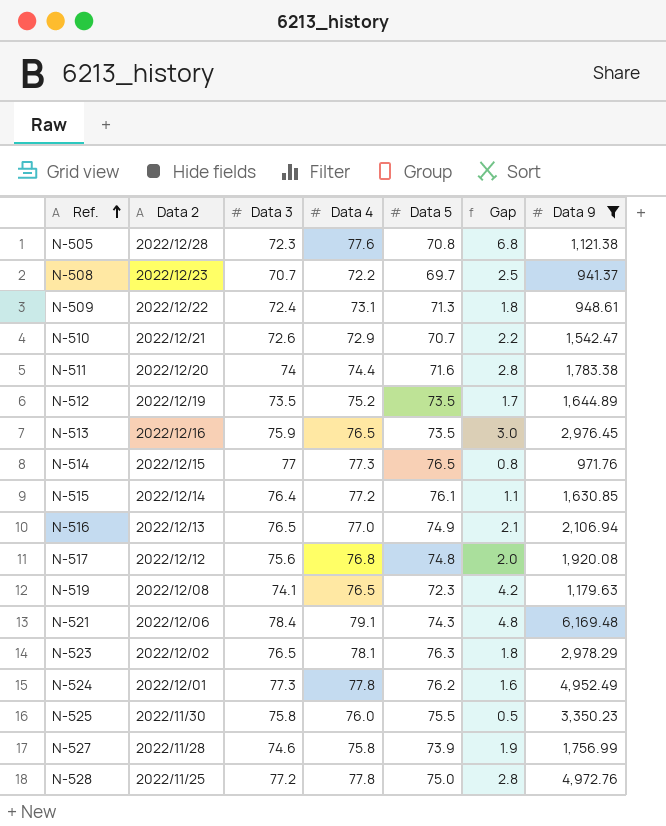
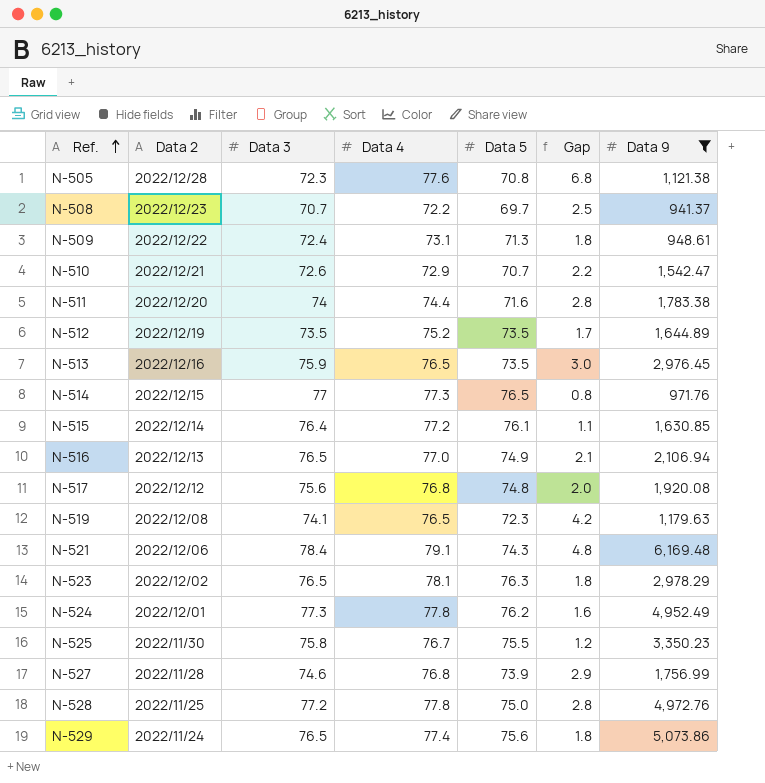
N-525 | Data 4: 76.0 -> 76.7
N-525 | Gap: 0.5 -> 1.2
N-527 | Data 4: 75.8 -> 76.8
N-527 | Gap: 1.9 -> 2.9
row N-529: none -> 2022/11/24 | 76.5 | 77.4 | 75.6 | 1.8 | 5,073.86

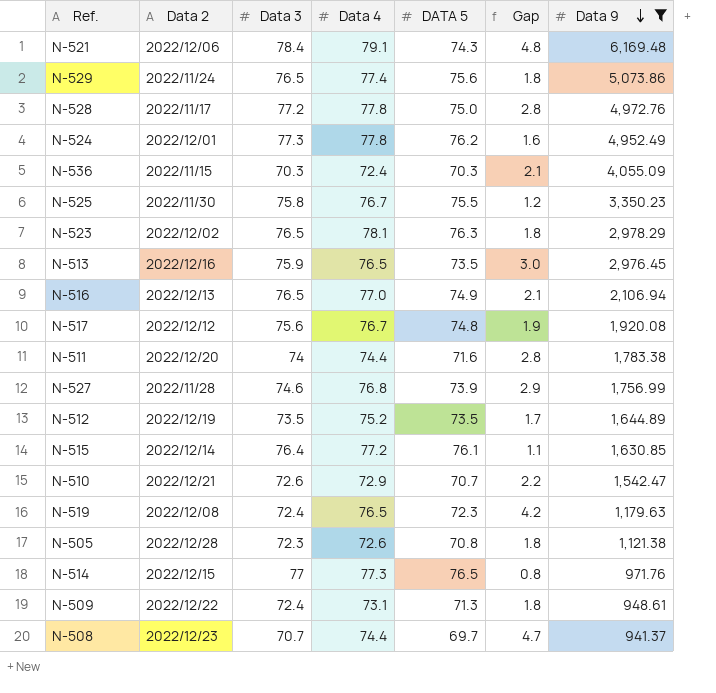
row order: Ref. ascending -> Data 9 descending
column name: Data 5 -> DATA 5
N-528 | Data 2: 2022/11/25 -> 2022/11/17
row N-536: none -> 2022/11/15 | 70.3 | 72.4 | 70.3 | 2.1 | 4,055.09
N-517 | Data 4: 76.8 -> 76.7
N-517 | Gap: 2.0 -> 1.9
N-519 | Data 3: 74.1 -> 72.4
N-505 | Data 4: 77.6 -> 72.6
N-505 | Gap: 6.8 -> 1.8
N-508 | Data 4: 72.2 -> 74.4
N-508 | Gap: 2.5 -> 4.7

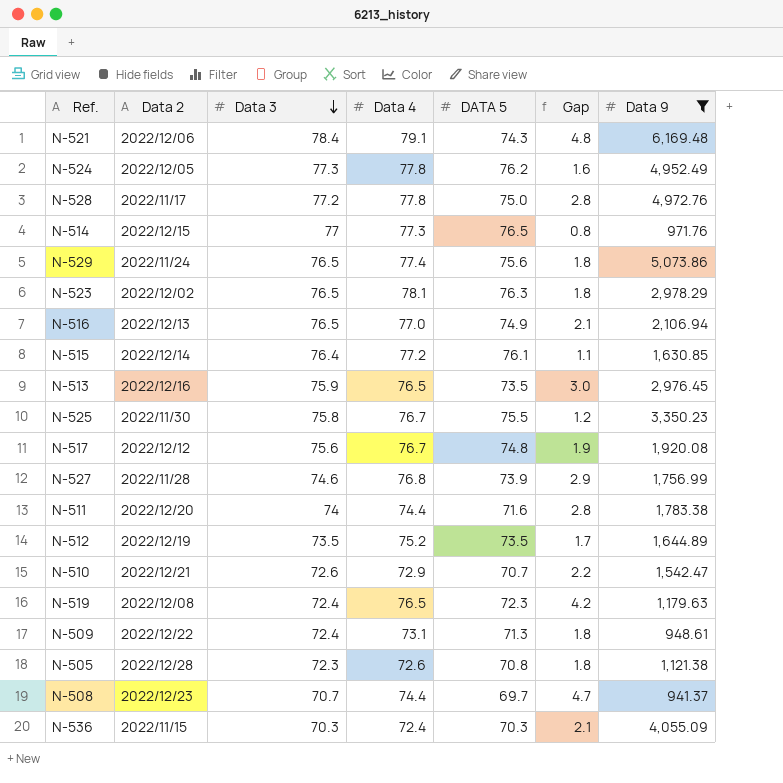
row order: Data 9 descending -> Data 3 descending
N-524 | Data 2: 2022/12/01 -> 2022/12/05

